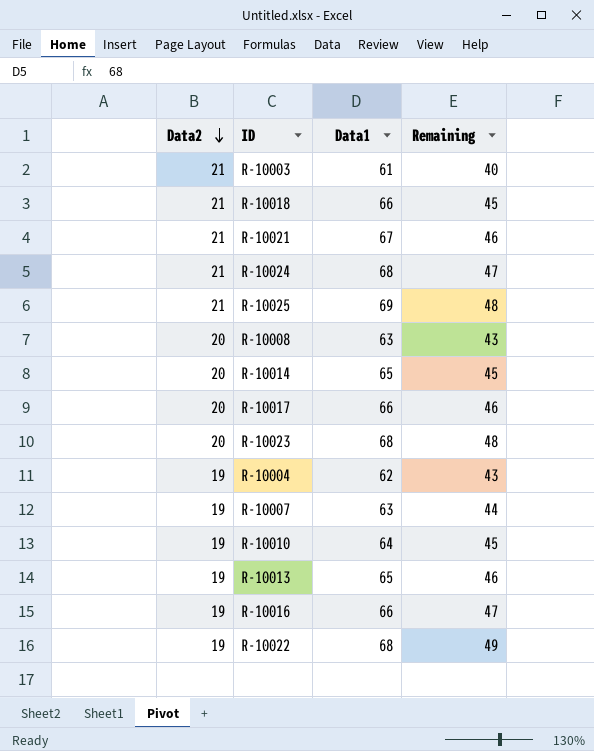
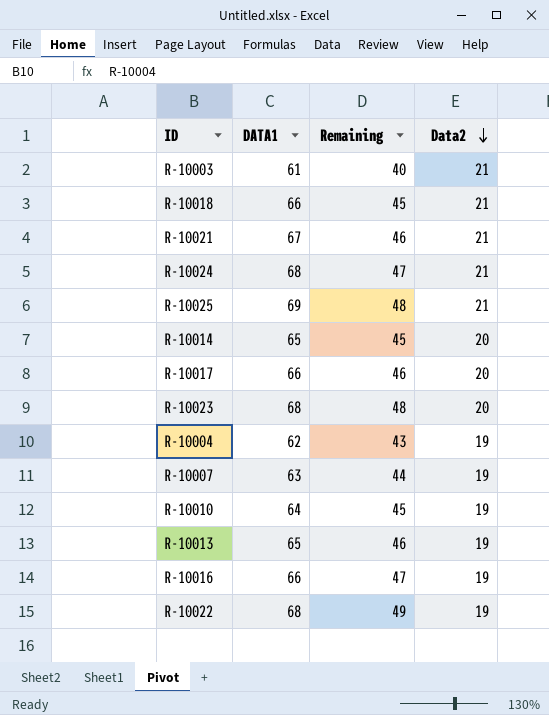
column name: Data1 -> DATA1
column Data2 | position: 1 -> 4
row R-10008: 20 | 63 | 43 -> none

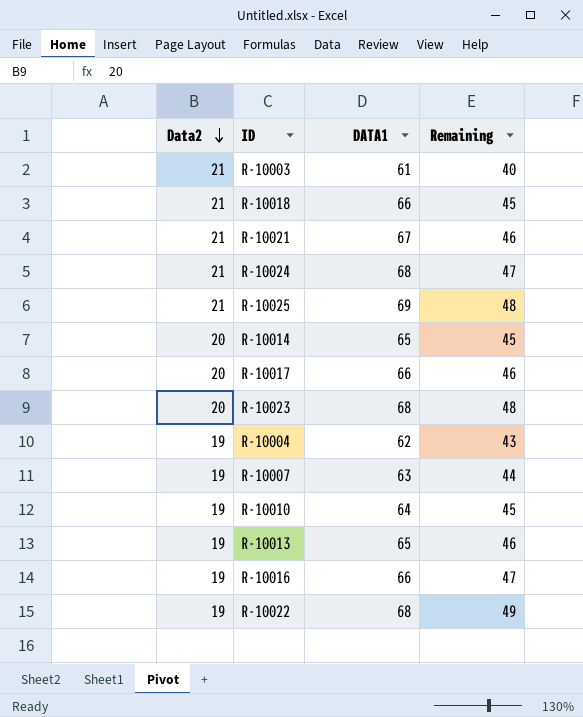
column Data2 | position: 4 -> 1

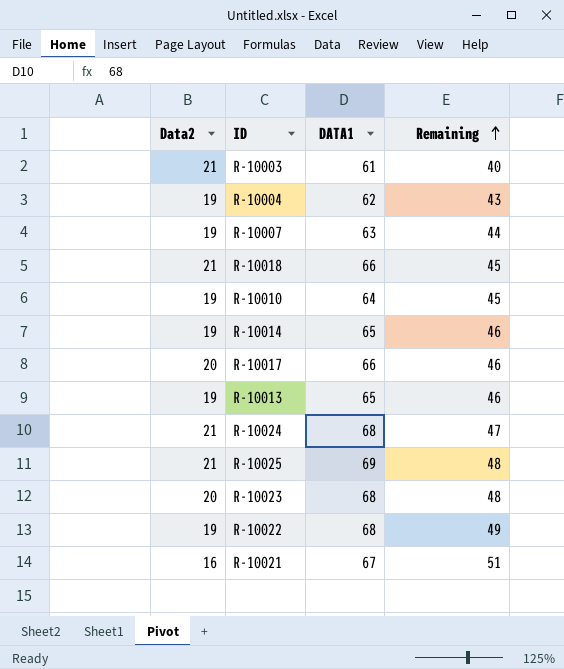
row order: Data2 descending -> Remaining ascending
row R-10016: 19 | 66 | 47 -> none
R-10014 | Data2: 20 -> 19
R-10014 | Remaining: 45 -> 46
R-10021 | Data2: 21 -> 16
R-10021 | Remaining: 46 -> 51

